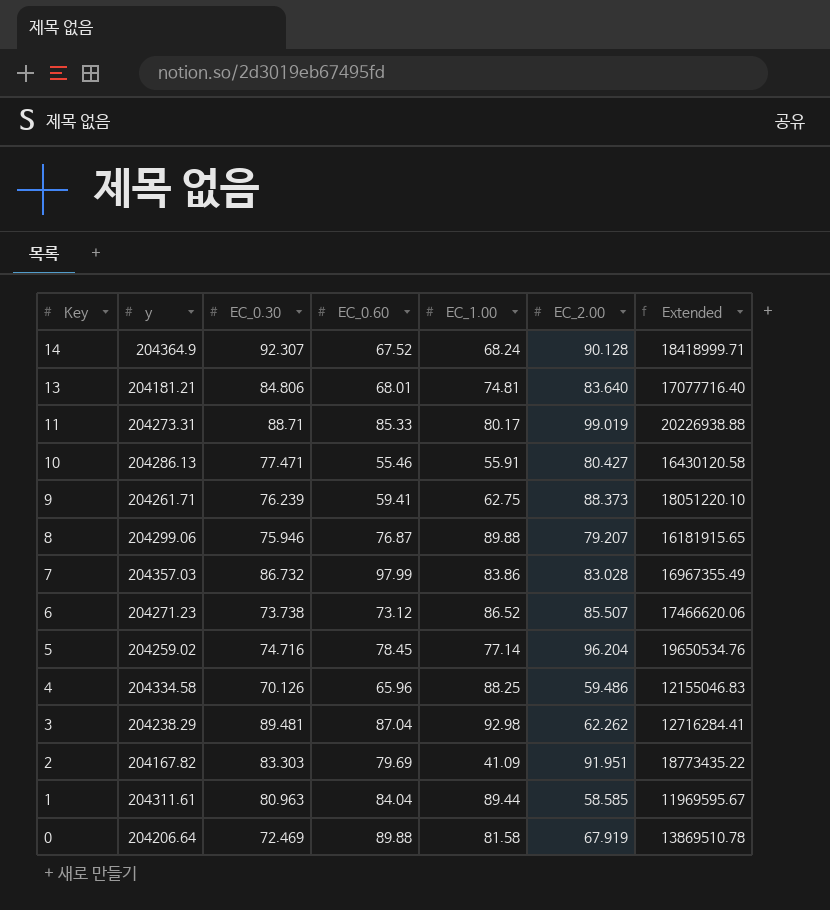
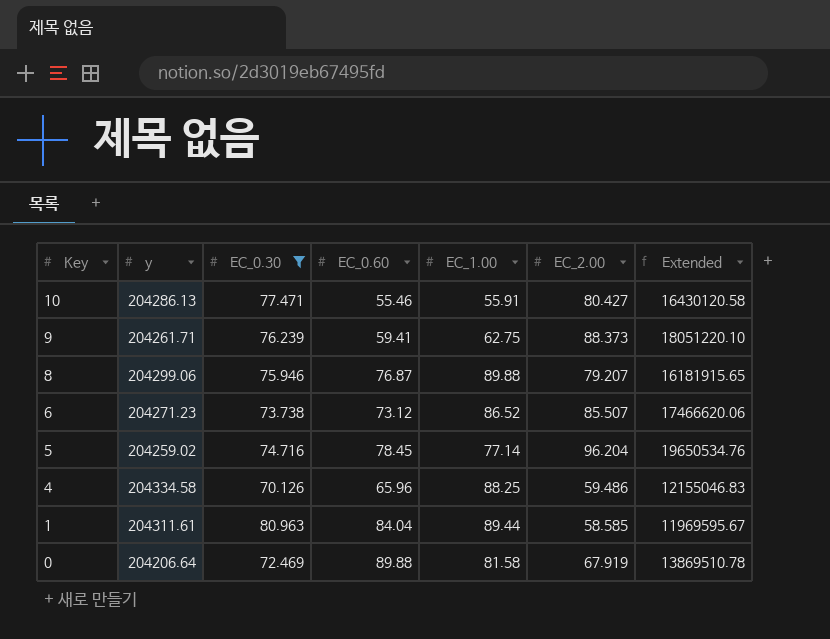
filter: none -> EC_0.30 <= 80.963

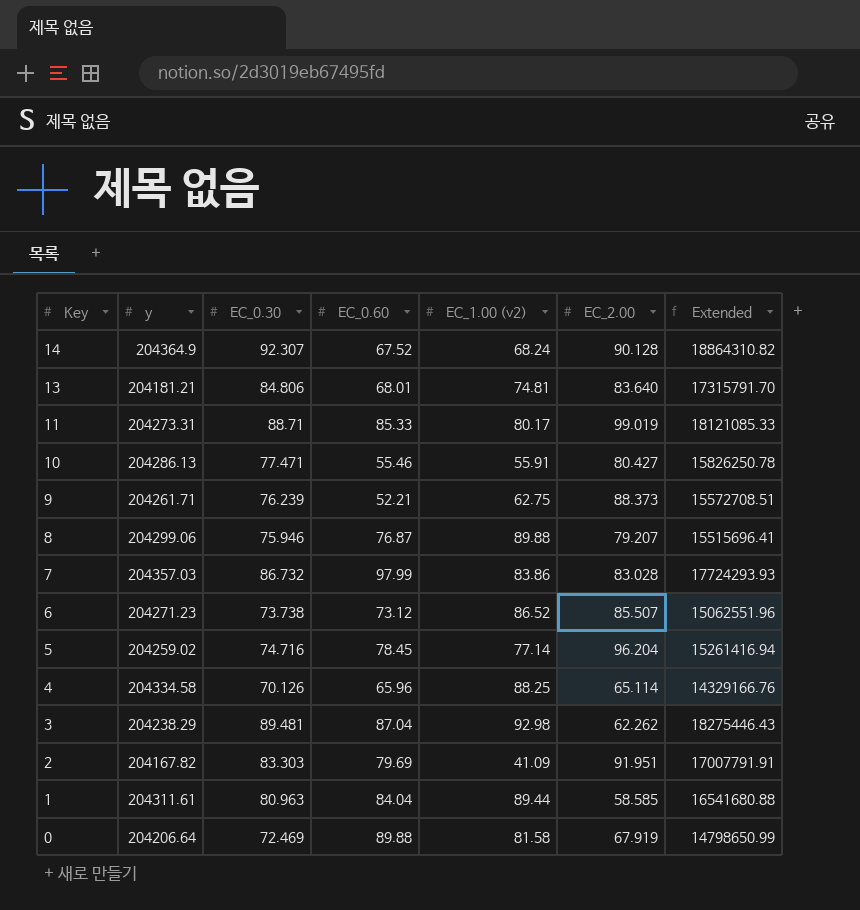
filter: EC_0.30 <= 80.963 -> none
column name: EC_1.00 -> EC_1.00 (v2)
column Extended | formula: [y] * [EC_2.00] -> [y] * [EC_0.30]
9 | EC_0.60: 59.41 -> 52.21
4 | EC_2.00: 59.486 -> 65.114

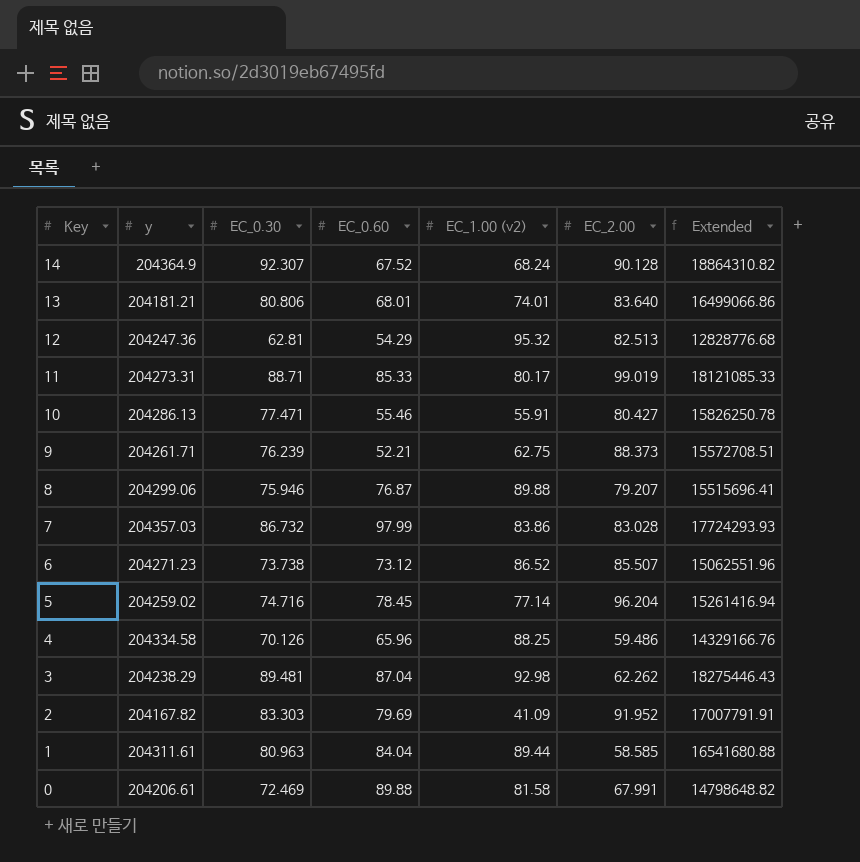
13 | EC_0.30: 84.806 -> 80.806
13 | EC_1.00 (v2): 74.81 -> 74.01
13 | Extended: 17315791.70 -> 16499066.86
row 12: none -> 204247.36 | 62.81 | 54.29 | 95.32 | 82.513 | 12828776.68
4 | EC_2.00: 65.114 -> 59.486
2 | EC_2.00: 91.951 -> 91.952
0 | y: 204206.64 -> 204206.61
0 | EC_2.00: 67.919 -> 67.991
0 | Extended: 14798650.99 -> 14798648.82

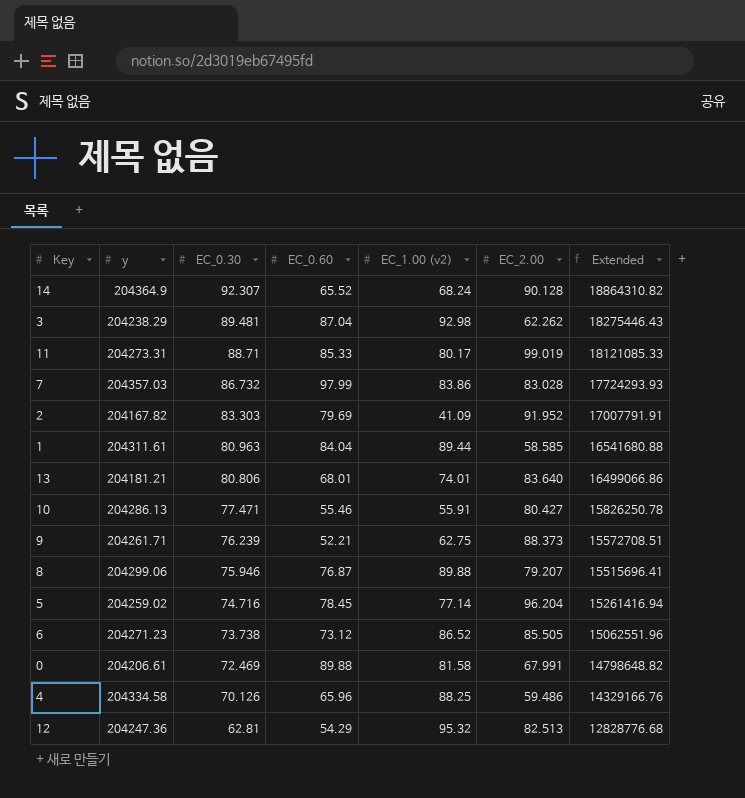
row order: Key descending -> EC_0.30 descending
14 | EC_0.60: 67.52 -> 65.52
6 | EC_2.00: 85.507 -> 85.505

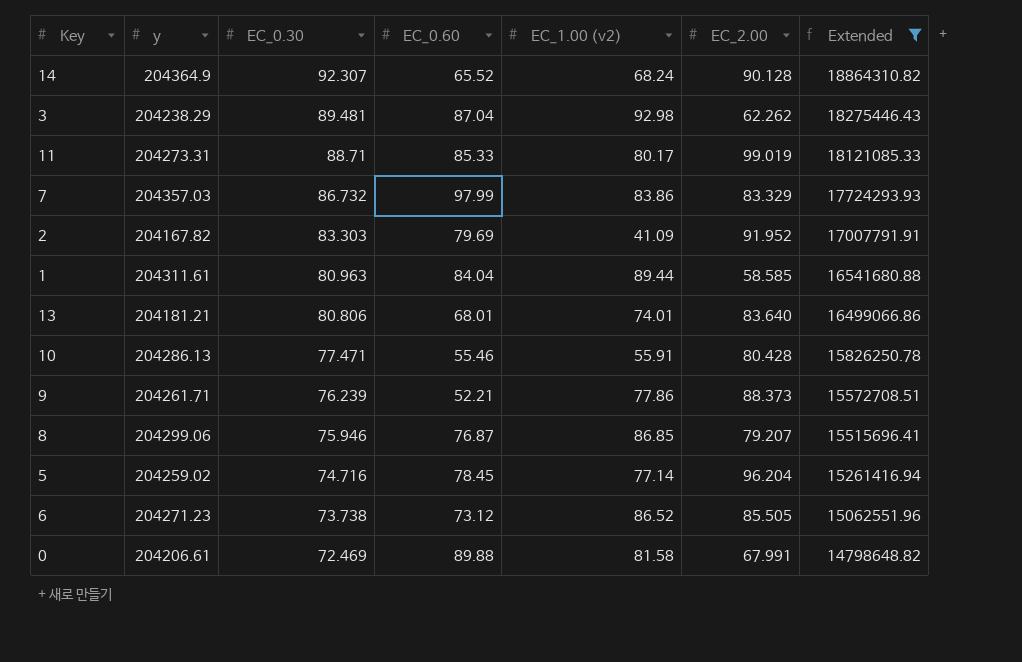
filter: none -> Extended >= 14798648.82
7 | EC_2.00: 83.028 -> 83.329
10 | EC_2.00: 80.427 -> 80.428
9 | EC_1.00 (v2): 62.75 -> 77.86
8 | EC_1.00 (v2): 89.88 -> 86.85

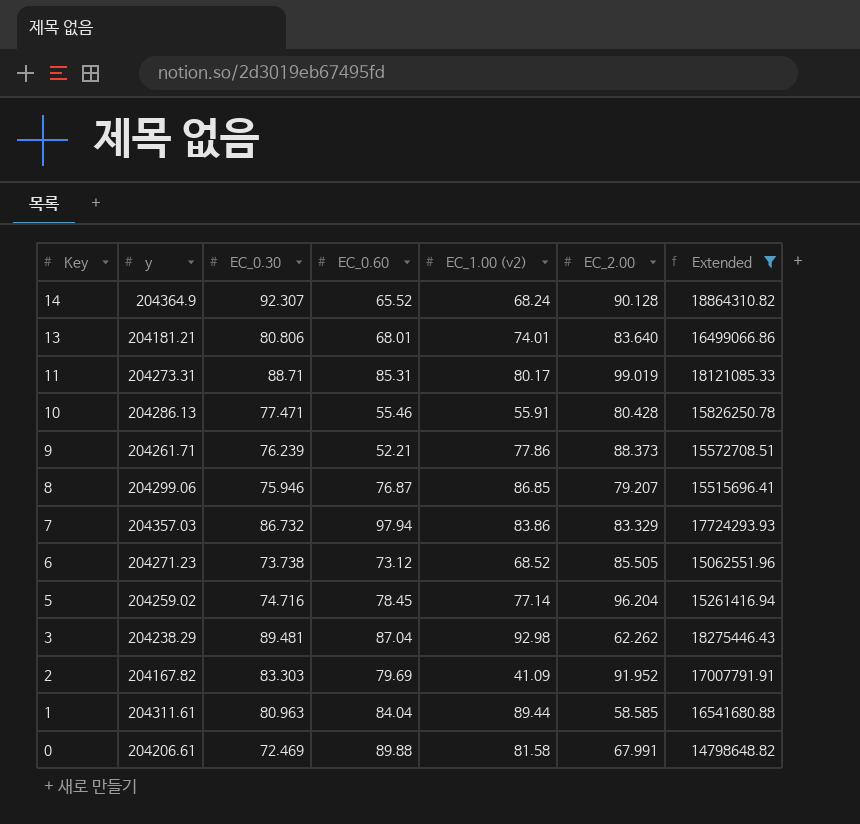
row order: EC_0.30 descending -> Key descending
11 | EC_0.60: 85.33 -> 85.31
7 | EC_0.60: 97.99 -> 97.94
6 | EC_1.00 (v2): 86.52 -> 68.52

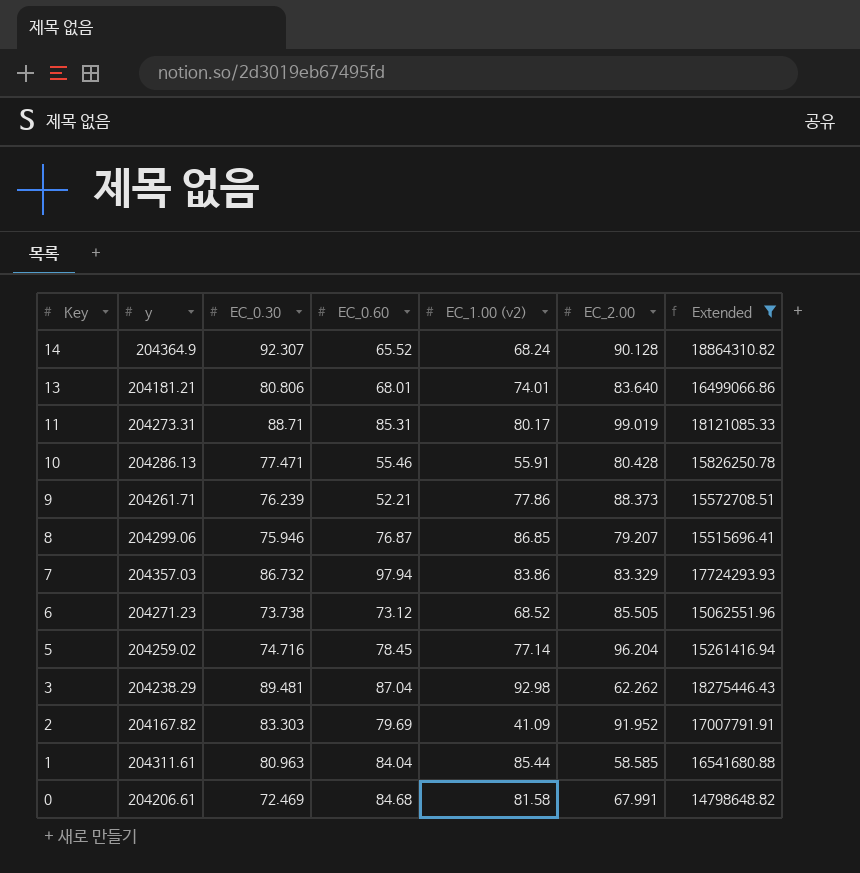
1 | EC_1.00 (v2): 89.44 -> 85.44
0 | EC_0.60: 89.88 -> 84.68

